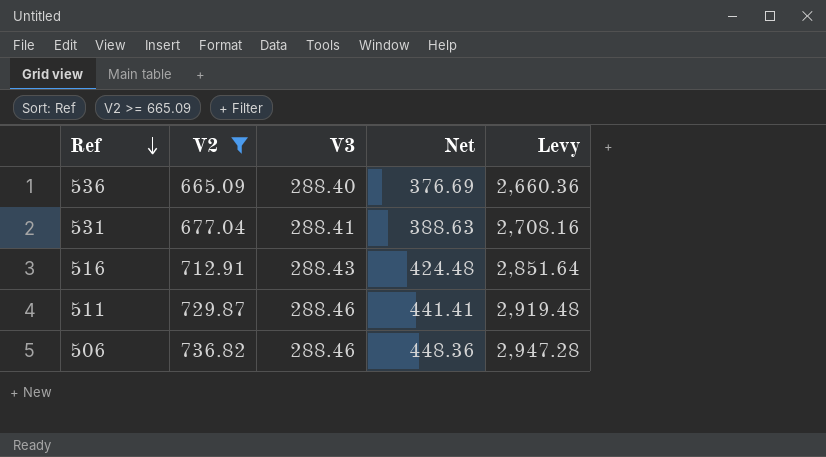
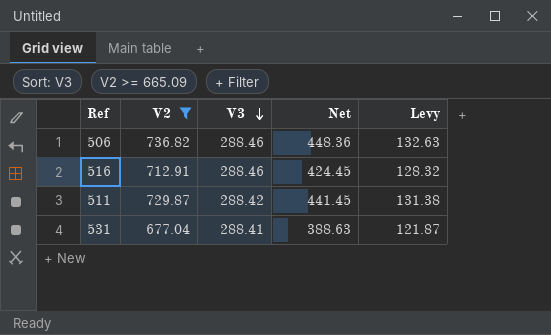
row order: Ref descending -> V3 descending
column Levy | formula: [V2] * 4 -> [V2] * 0.18
row 536: 665.09 | 288.40 | 376.69 | 2,660.36 -> none
516 | V3: 288.43 -> 288.46
516 | Net: 424.48 -> 424.45
511 | V3: 288.46 -> 288.42
511 | Net: 441.41 -> 441.45

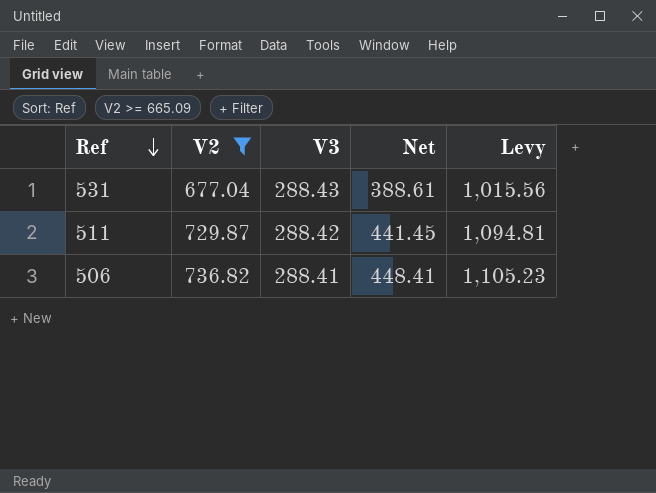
row order: V3 descending -> Ref descending
column Levy | formula: [V2] * 0.18 -> [V2] * 1.5
row 516: 712.91 | 288.46 | 424.45 | 128.32 -> none
531 | V3: 288.41 -> 288.43
531 | Net: 388.63 -> 388.61
506 | V3: 288.46 -> 288.41
506 | Net: 448.36 -> 448.41

